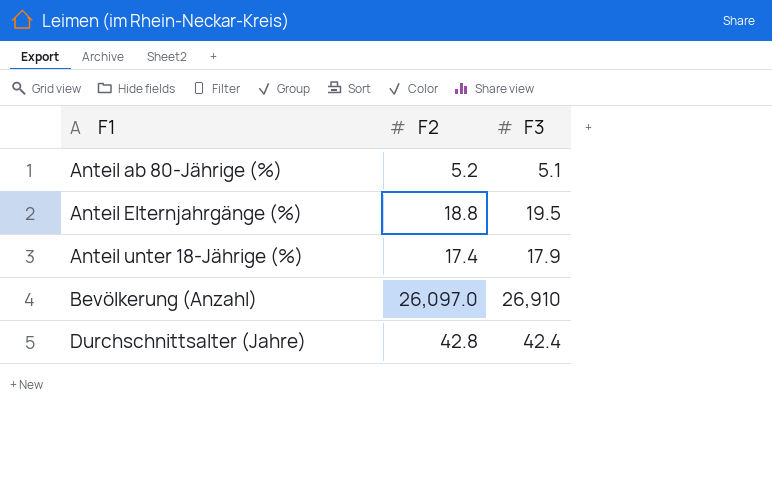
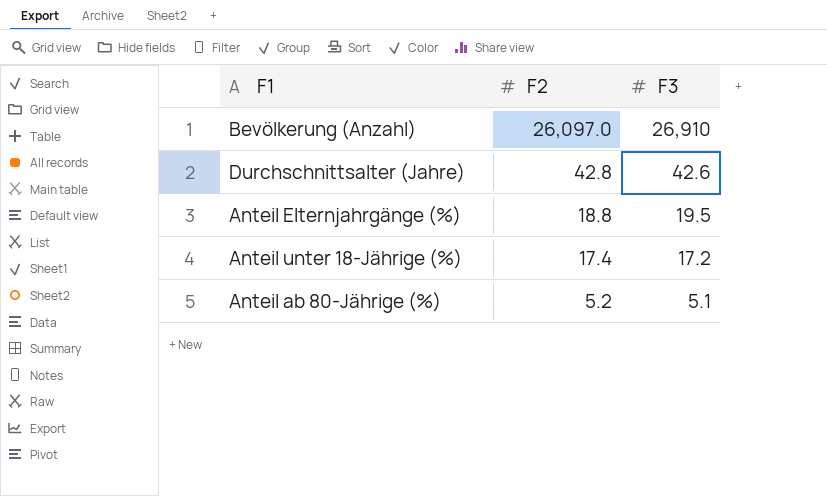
row order: F1 ascending -> F2 descending
Durchschnittsalter (Jahre) | F3: 42.4 -> 42.6
Anteil unter 18-Jährige (%) | F3: 17.9 -> 17.2

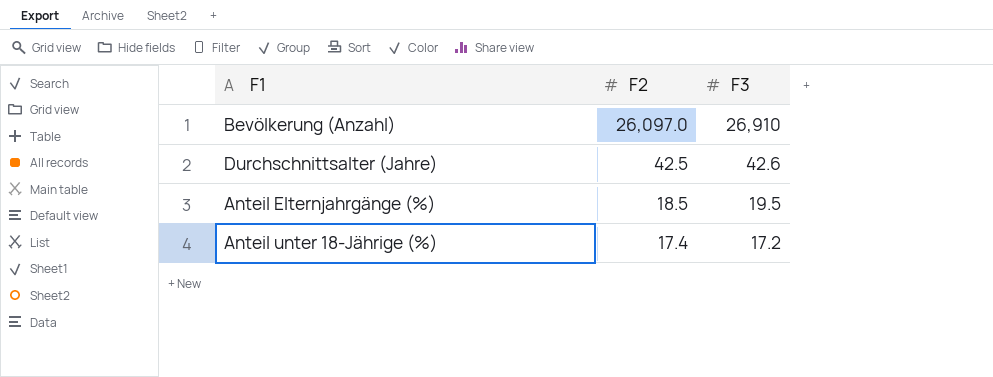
row Anteil ab 80-Jährige (%): 5.2 | 5.1 -> none
Durchschnittsalter (Jahre) | F2: 42.8 -> 42.5
Anteil Elternjahrgänge (%) | F2: 18.8 -> 18.5

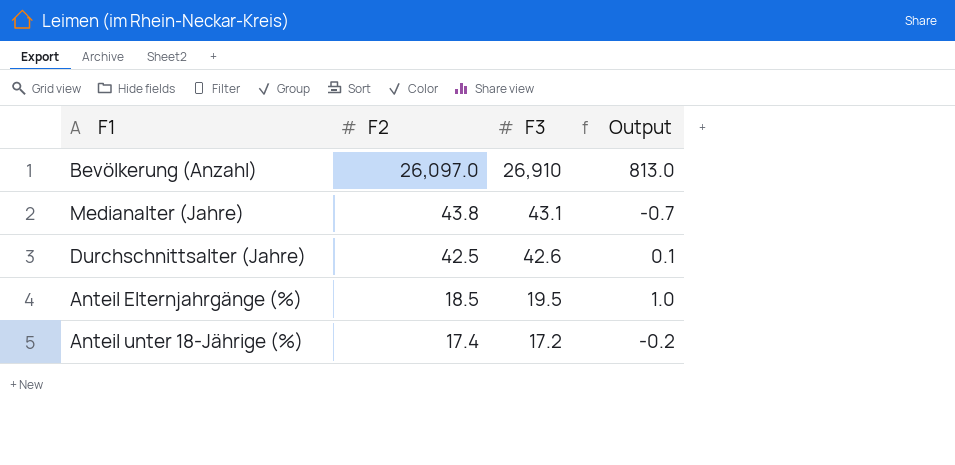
column Output | formula: none -> [F3] - [F2]
row Medianalter (Jahre): none -> 43.8 | 43.1 | -0.7

